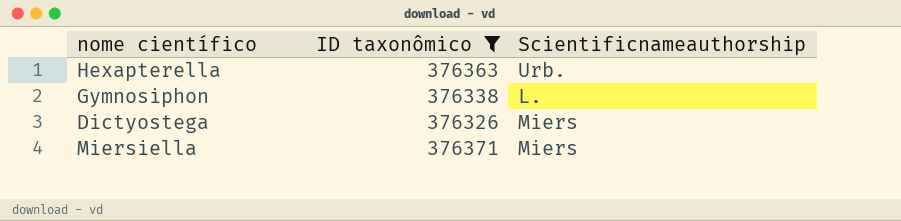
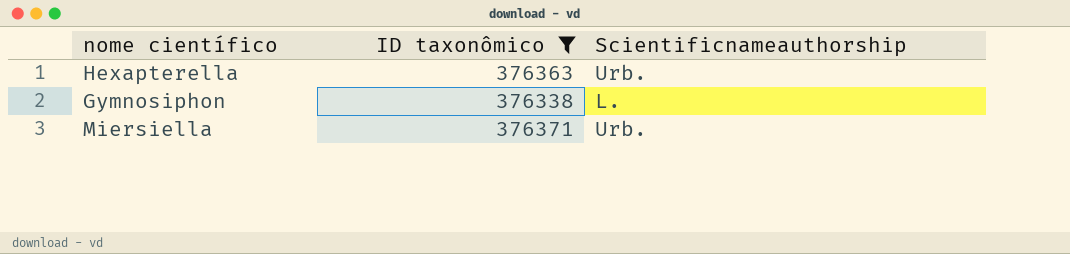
row Dictyostega: 376326 | Miers -> none
Miersiella | Scientificnameauthorship: Miers -> Urb.

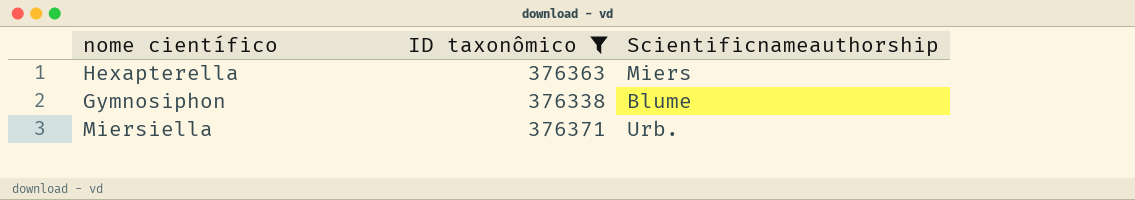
Hexapterella | Scientificnameauthorship: Urb. -> Miers
Gymnosiphon | Scientificnameauthorship: L. -> Blume

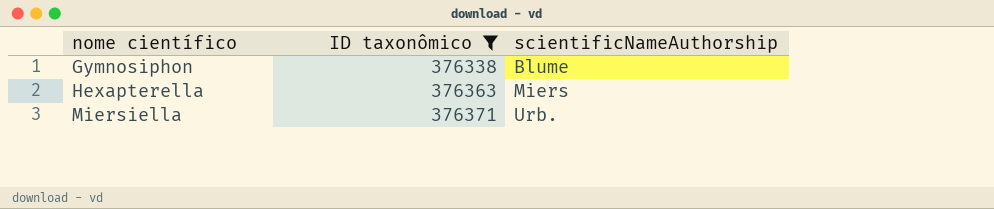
row order: none -> nome científico ascending
column name: Scientificnameauthorship -> scientificNameAuthorship

